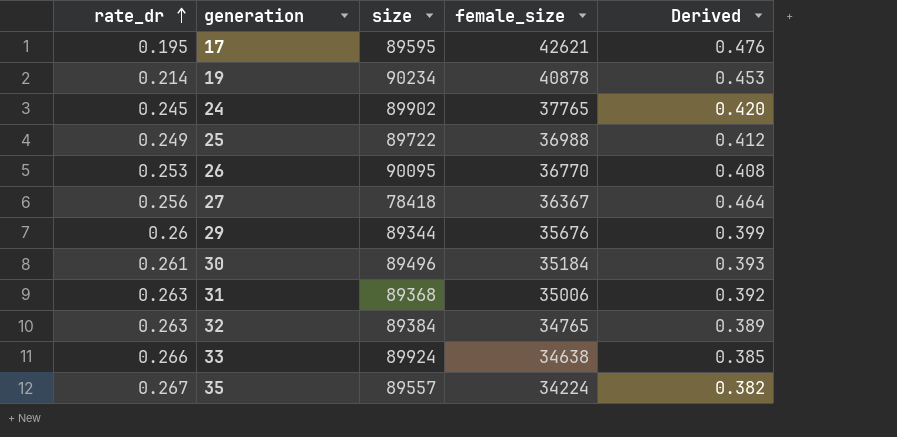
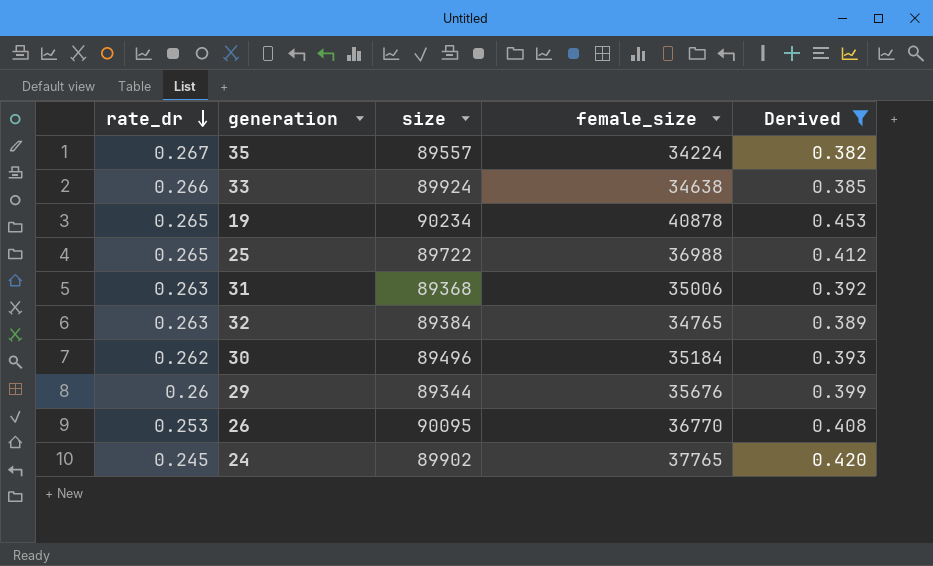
filter: none -> Derived <= 0.453
row order: rate_dr ascending -> rate_dr descending
19 | rate_dr: 0.214 -> 0.265
25 | rate_dr: 0.249 -> 0.265
30 | rate_dr: 0.261 -> 0.262

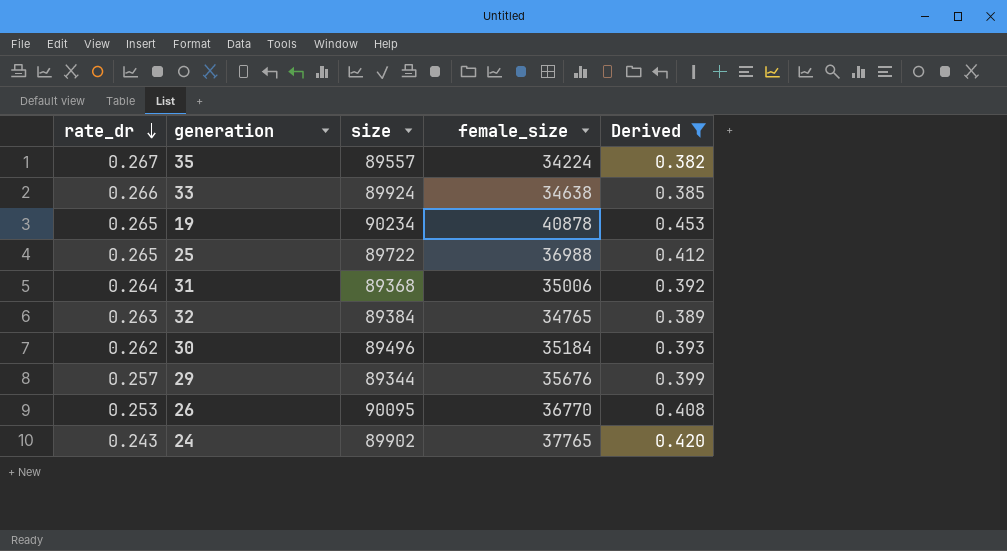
31 | rate_dr: 0.263 -> 0.264
29 | rate_dr: 0.26 -> 0.257
24 | rate_dr: 0.245 -> 0.243

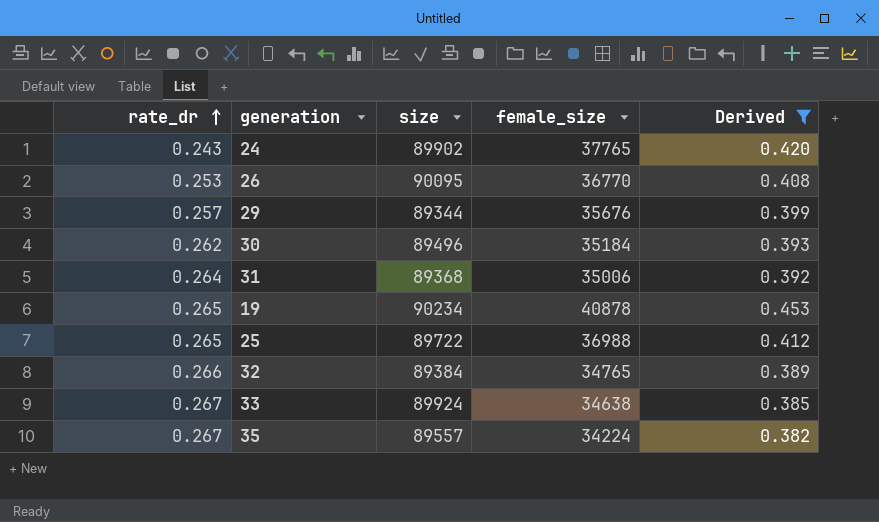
row order: rate_dr descending -> rate_dr ascending
32 | rate_dr: 0.263 -> 0.266
33 | rate_dr: 0.266 -> 0.267

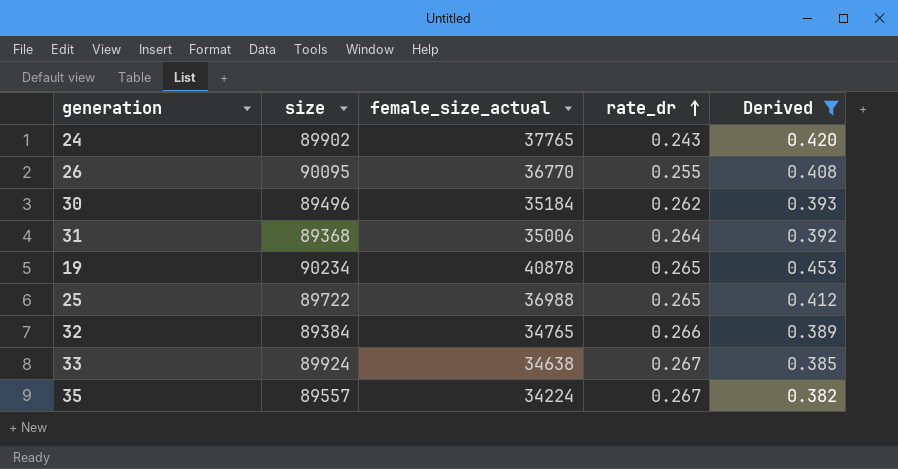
column name: female_size -> female_size_actual
column rate_dr | position: 1 -> 4
row 29: 0.257 | 89344 | 35676 | 0.399 -> none
26 | rate_dr: 0.253 -> 0.255

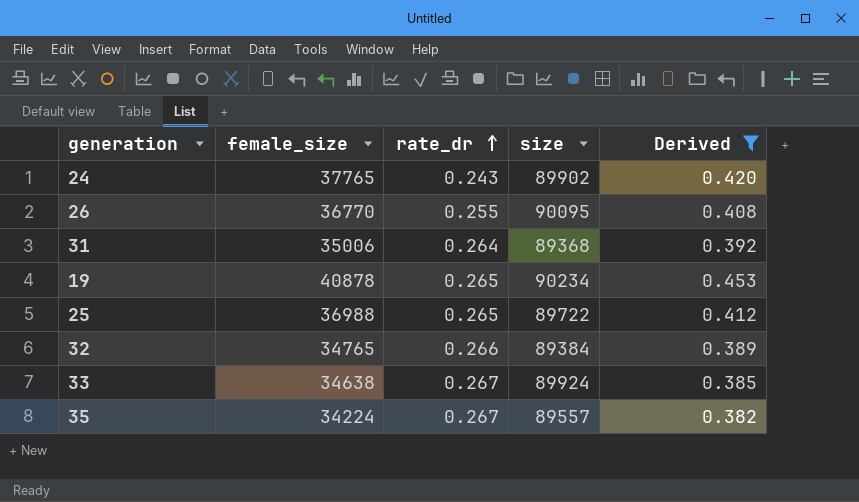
column name: female_size_actual -> female_size
column size | position: 2 -> 4
row 30: 89496 | 35184 | 0.262 | 0.393 -> none

